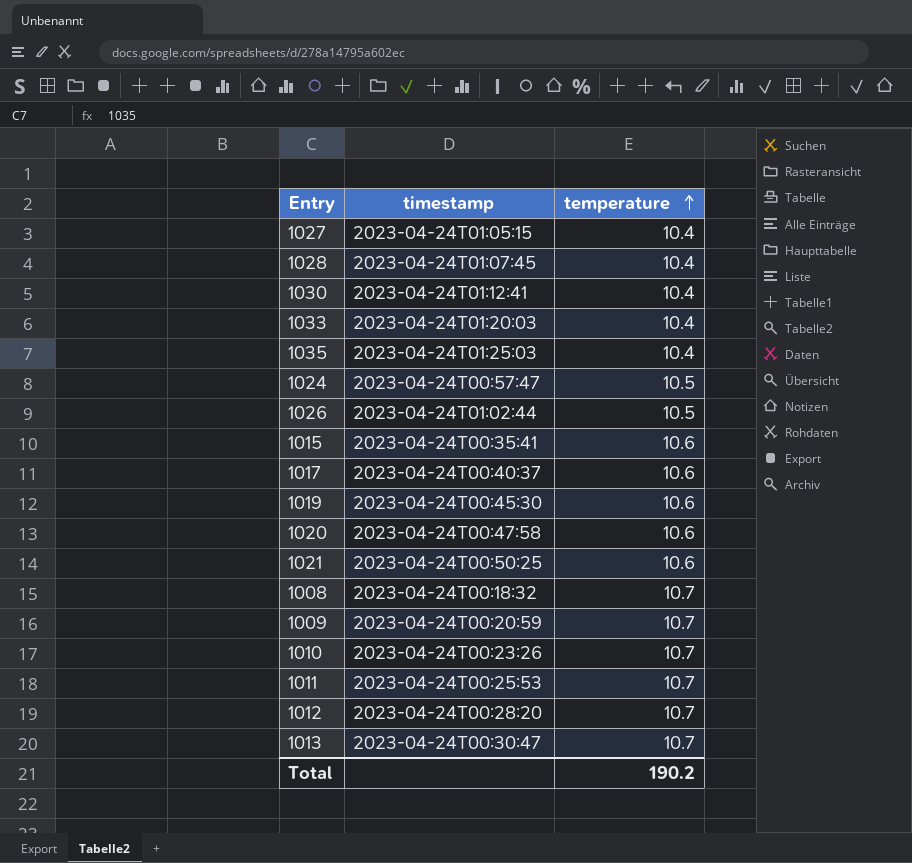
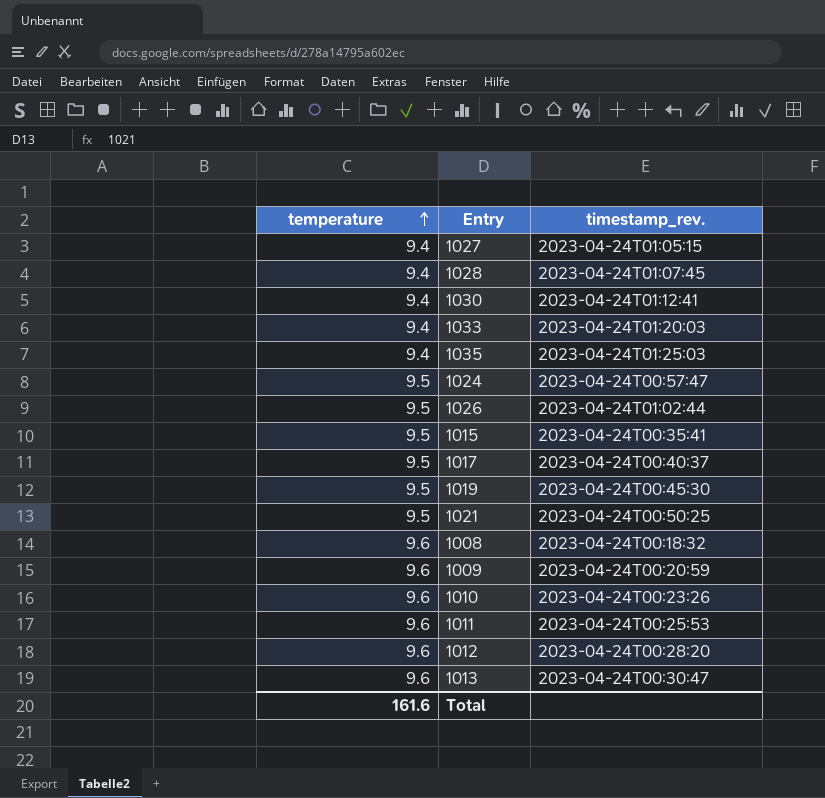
column temperature | position: 3 -> 1
column name: timestamp -> timestamp_rev.
row 1020: 2023-04-24T00:47:58 | 10.6 -> none
1027 | temperature: 10.4 -> 9.4
1028 | temperature: 10.4 -> 9.4
1030 | temperature: 10.4 -> 9.4
1033 | temperature: 10.4 -> 9.4
1035 | temperature: 10.4 -> 9.4
1024 | temperature: 10.5 -> 9.5
1026 | temperature: 10.5 -> 9.5
1015 | temperature: 10.6 -> 9.5
1017 | temperature: 10.6 -> 9.5
1019 | temperature: 10.6 -> 9.5
1021 | temperature: 10.6 -> 9.5
1008 | temperature: 10.7 -> 9.6
1009 | temperature: 10.7 -> 9.6
1010 | temperature: 10.7 -> 9.6
1011 | temperature: 10.7 -> 9.6
1012 | temperature: 10.7 -> 9.6
1013 | temperature: 10.7 -> 9.6
Total | temperature: 190.2 -> 161.6

